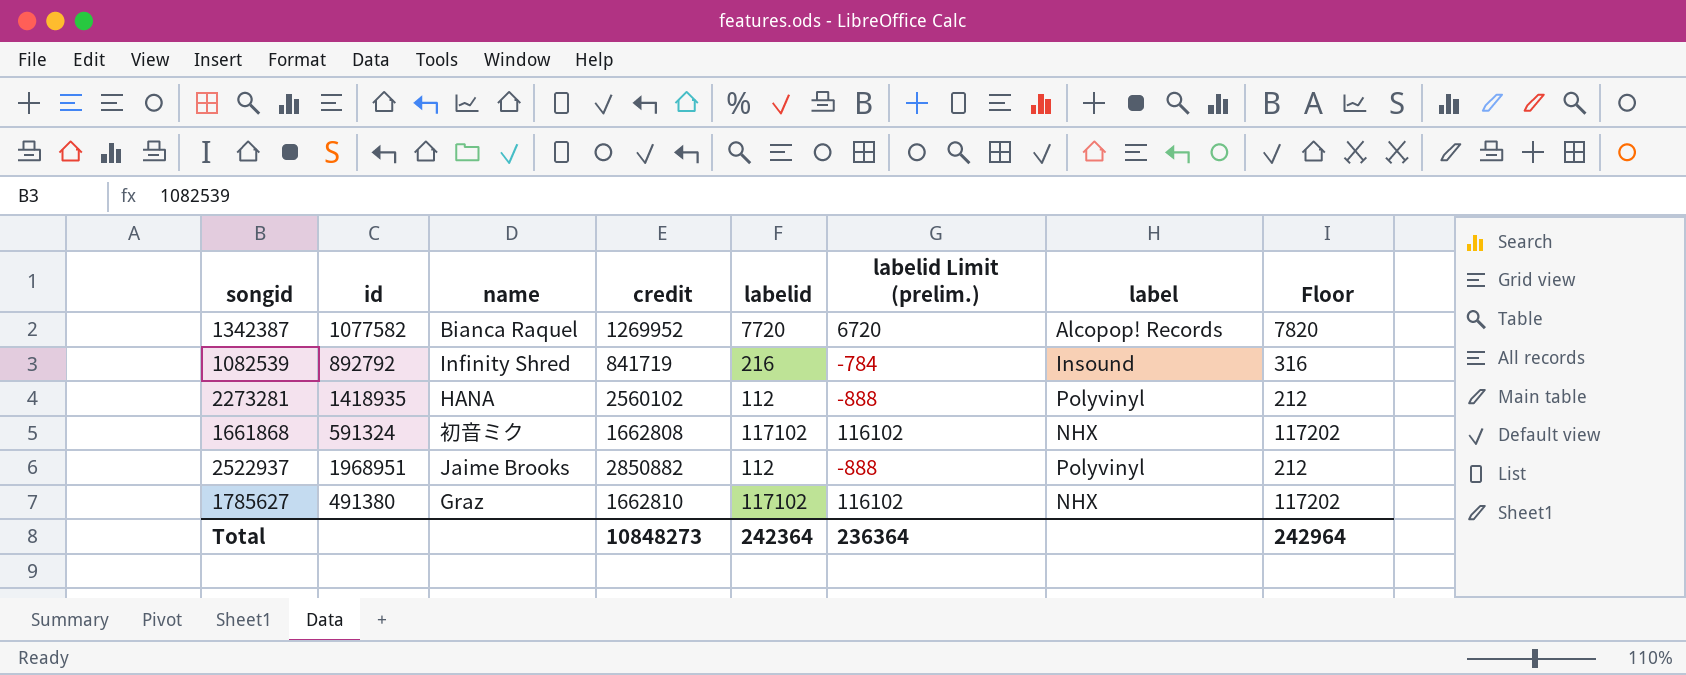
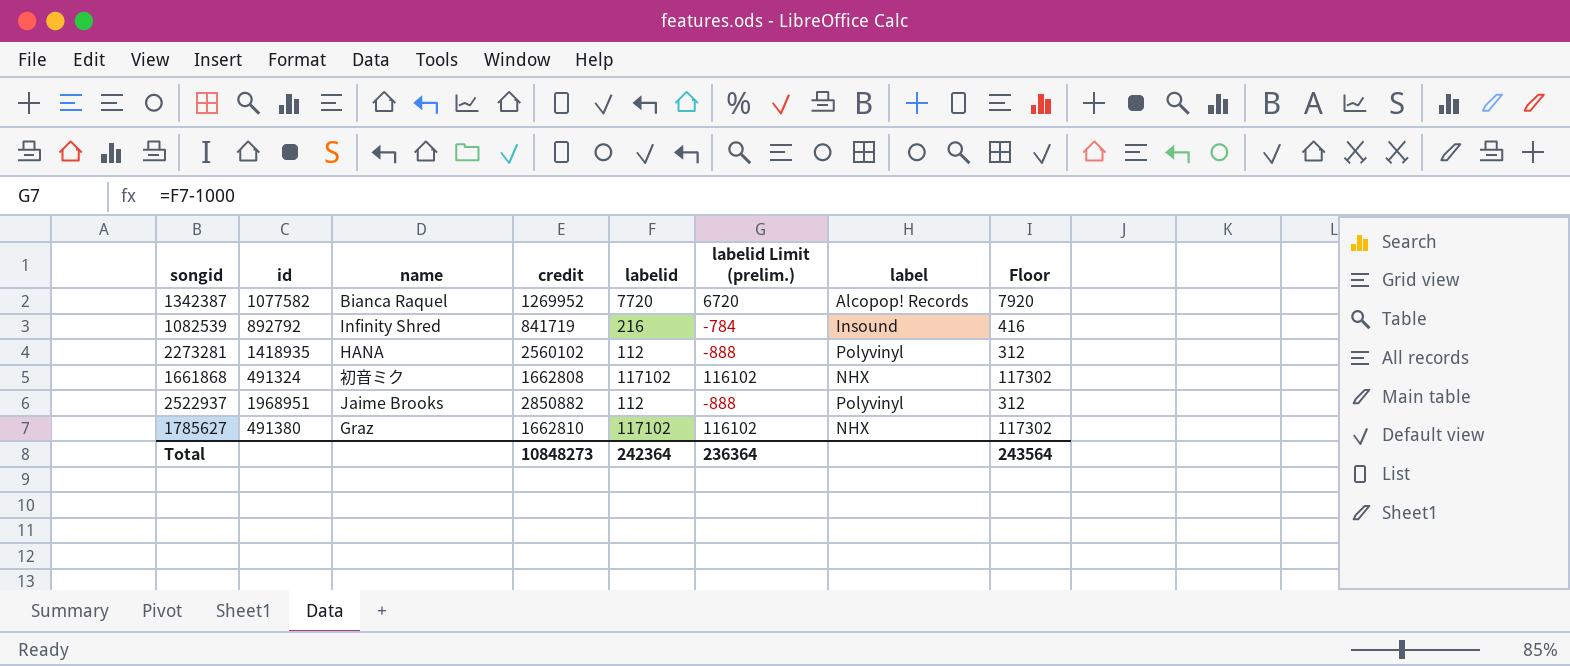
column Floor | formula: [labelid] + 100 -> [labelid] + 200
1661868 | id: 591324 -> 491324
Total | Floor: 242964 -> 243564

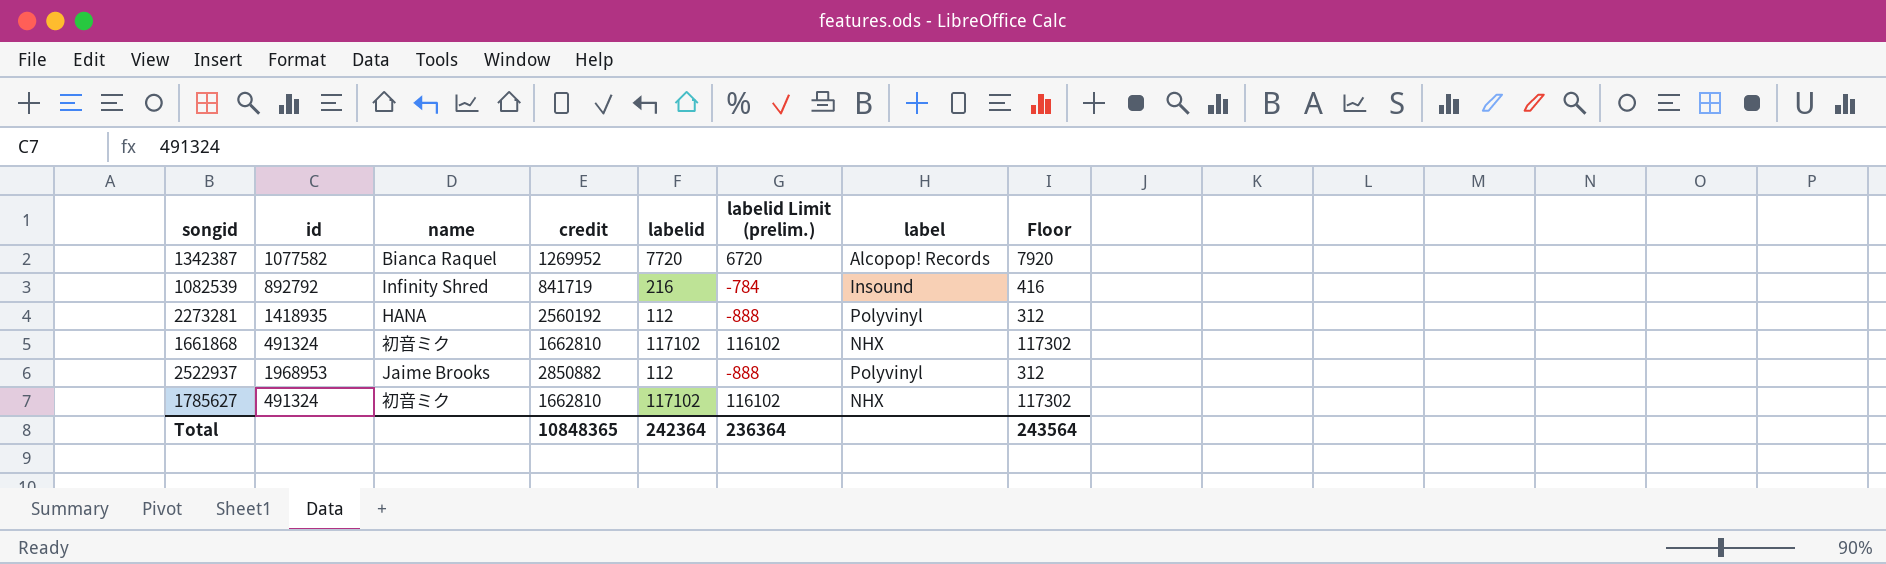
2273281 | credit: 2560102 -> 2560192
1661868 | credit: 1662808 -> 1662810
2522937 | id: 1968951 -> 1968953
1785627 | id: 491380 -> 491324
1785627 | name: Graz -> 初音ミク
Total | credit: 10848273 -> 10848365

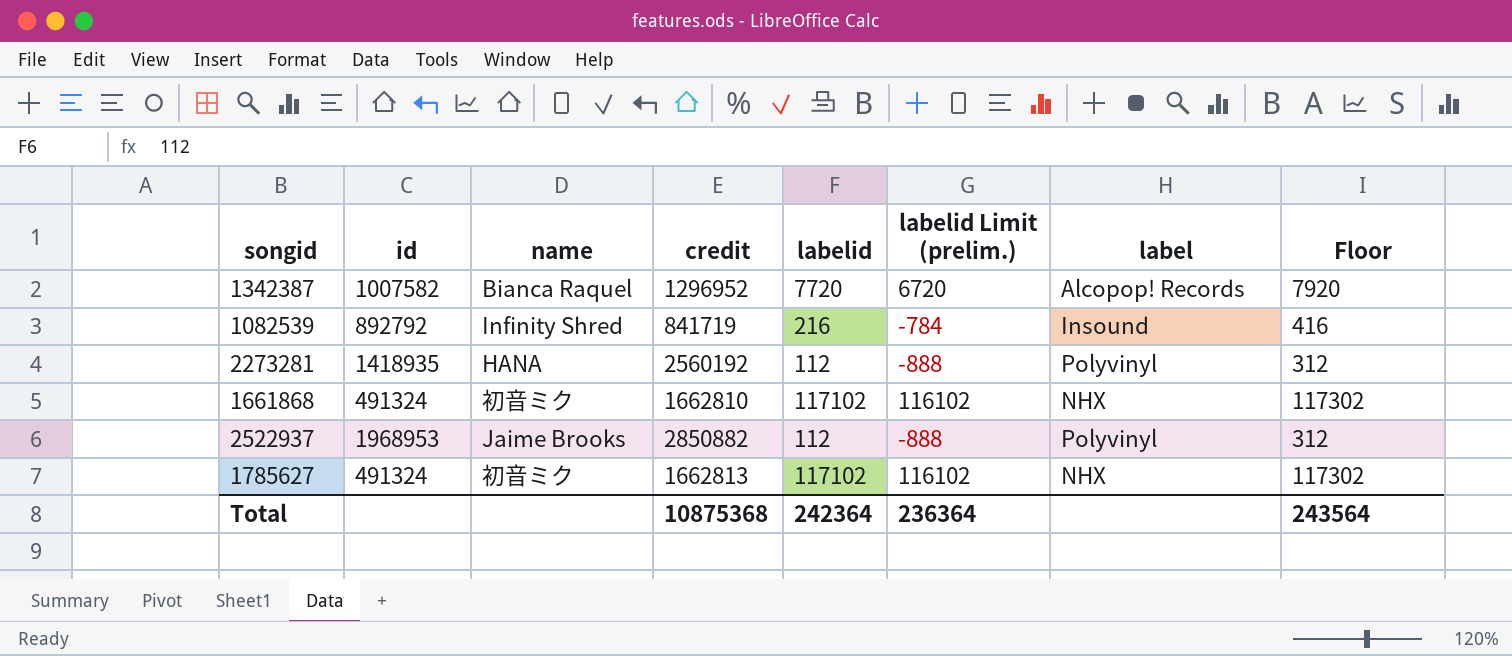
1342387 | id: 1077582 -> 1007582
1342387 | credit: 1269952 -> 1296952
1785627 | credit: 1662810 -> 1662813
Total | credit: 10848365 -> 10875368

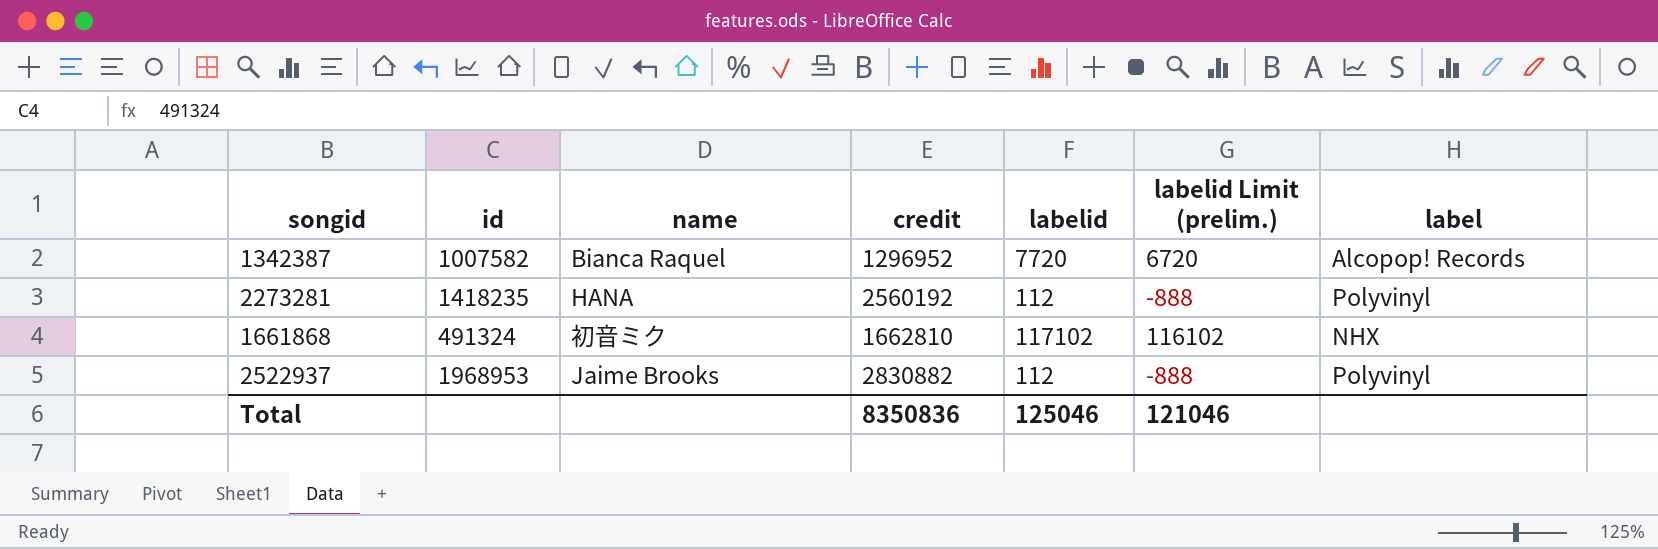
column Floor | formula: [labelid] + 200 -> none
row 1082539: 892792 | Infinity Shred | 841719 | 216 | -784 | Insound | 416 -> none
row 1785627: 491324 | 初音ミク | 1662813 | 117102 | 116102 | NHX | 117302 -> none
2273281 | id: 1418935 -> 1418235
2522937 | credit: 2850882 -> 2830882
Total | credit: 10875368 -> 8350836
Total | labelid: 242364 -> 125046
Total | labelid Limit (prelim.): 236364 -> 121046

